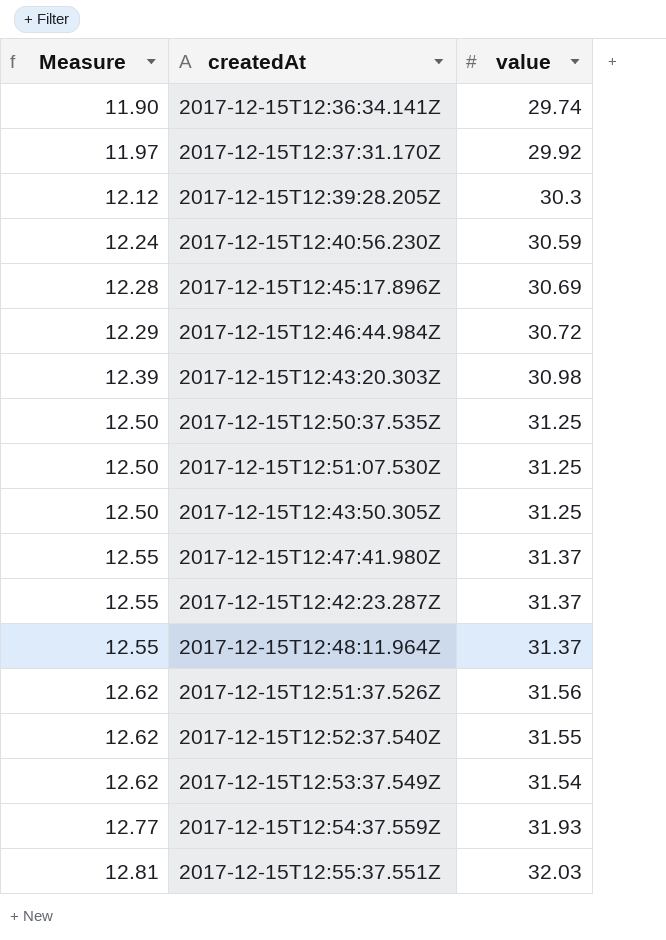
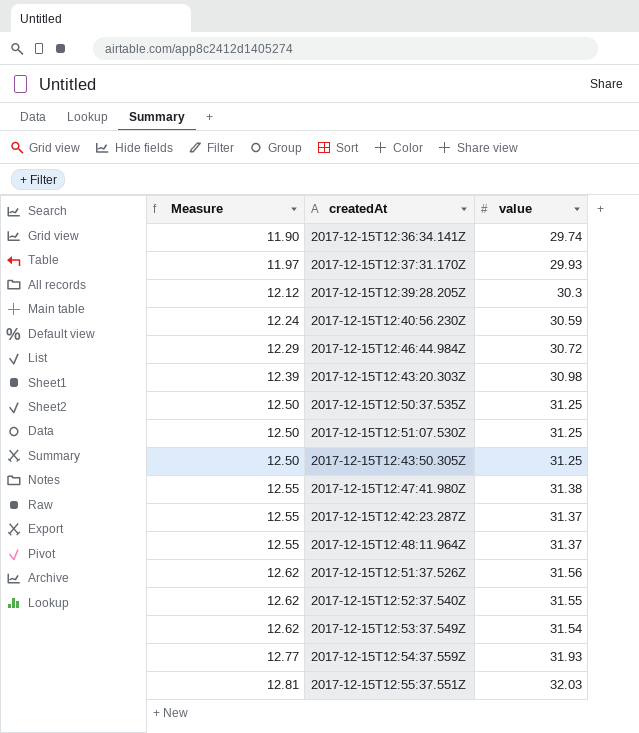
row 2017-12-15T12:45:17.896Z: 12.28 | 30.69 -> none
2017-12-15T12:37:31.170Z | value: 29.92 -> 29.93
2017-12-15T12:47:41.980Z | value: 31.37 -> 31.38

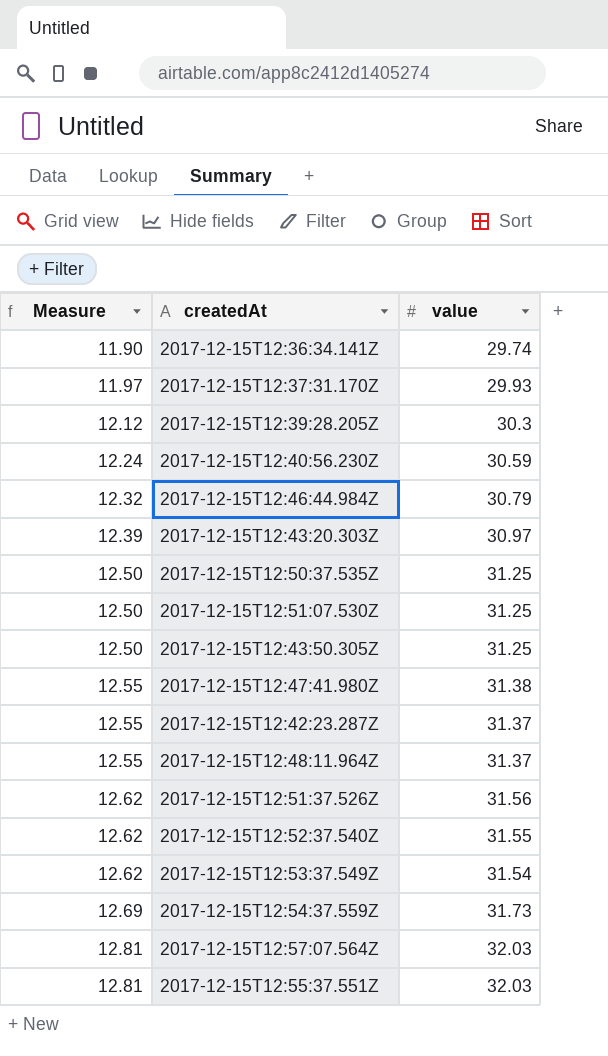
2017-12-15T12:46:44.984Z | Measure: 12.29 -> 12.32
2017-12-15T12:46:44.984Z | value: 30.72 -> 30.79
2017-12-15T12:43:20.303Z | value: 30.98 -> 30.97
2017-12-15T12:54:37.559Z | Measure: 12.77 -> 12.69
2017-12-15T12:54:37.559Z | value: 31.93 -> 31.73
row 2017-12-15T12:57:07.564Z: none -> 12.81 | 32.03

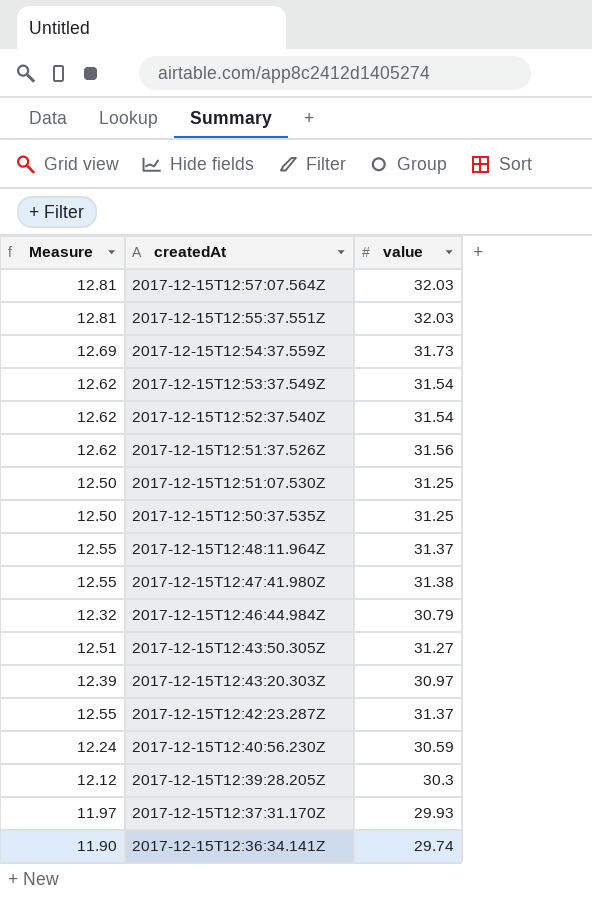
row order: Measure ascending -> createdAt descending
2017-12-15T12:52:37.540Z | value: 31.55 -> 31.54
2017-12-15T12:43:50.305Z | Measure: 12.50 -> 12.51
2017-12-15T12:43:50.305Z | value: 31.25 -> 31.27

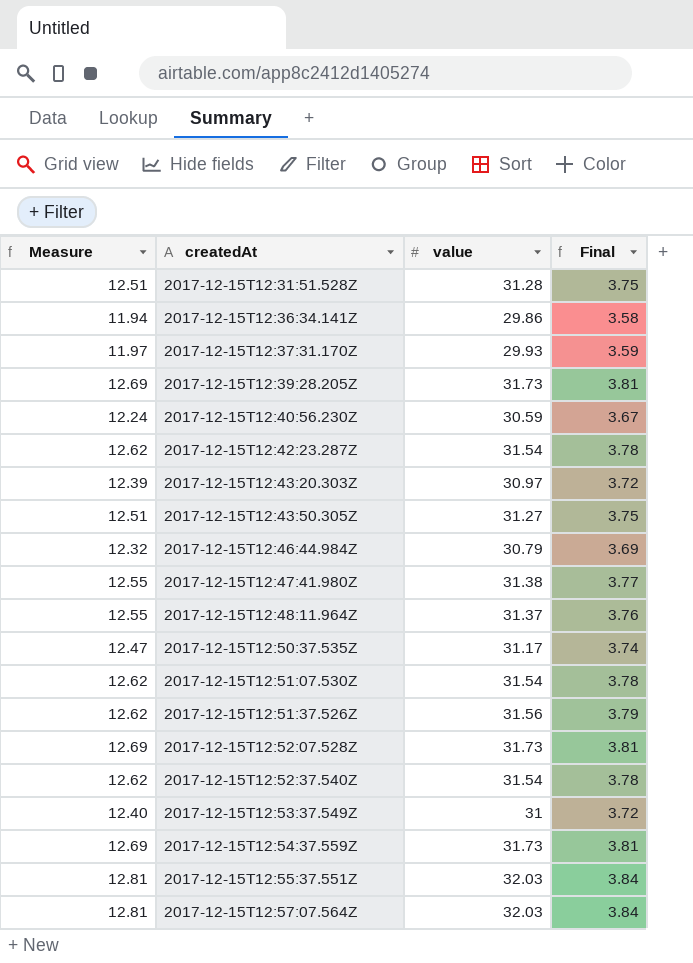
row order: createdAt descending -> createdAt ascending
column Final | formula: none -> [value] * 0.12
row 2017-12-15T12:31:51.528Z: none -> 12.51 | 31.28 | 3.75
2017-12-15T12:36:34.141Z | Measure: 11.90 -> 11.94
2017-12-15T12:36:34.141Z | value: 29.74 -> 29.86
2017-12-15T12:39:28.205Z | Measure: 12.12 -> 12.69
2017-12-15T12:39:28.205Z | value: 30.3 -> 31.73
2017-12-15T12:42:23.287Z | Measure: 12.55 -> 12.62
2017-12-15T12:42:23.287Z | value: 31.37 -> 31.54
2017-12-15T12:50:37.535Z | Measure: 12.50 -> 12.47
2017-12-15T12:50:37.535Z | value: 31.25 -> 31.17
2017-12-15T12:51:07.530Z | Measure: 12.50 -> 12.62
2017-12-15T12:51:07.530Z | value: 31.25 -> 31.54
row 2017-12-15T12:52:07.528Z: none -> 12.69 | 31.73 | 3.81
2017-12-15T12:53:37.549Z | Measure: 12.62 -> 12.40
2017-12-15T12:53:37.549Z | value: 31.54 -> 31

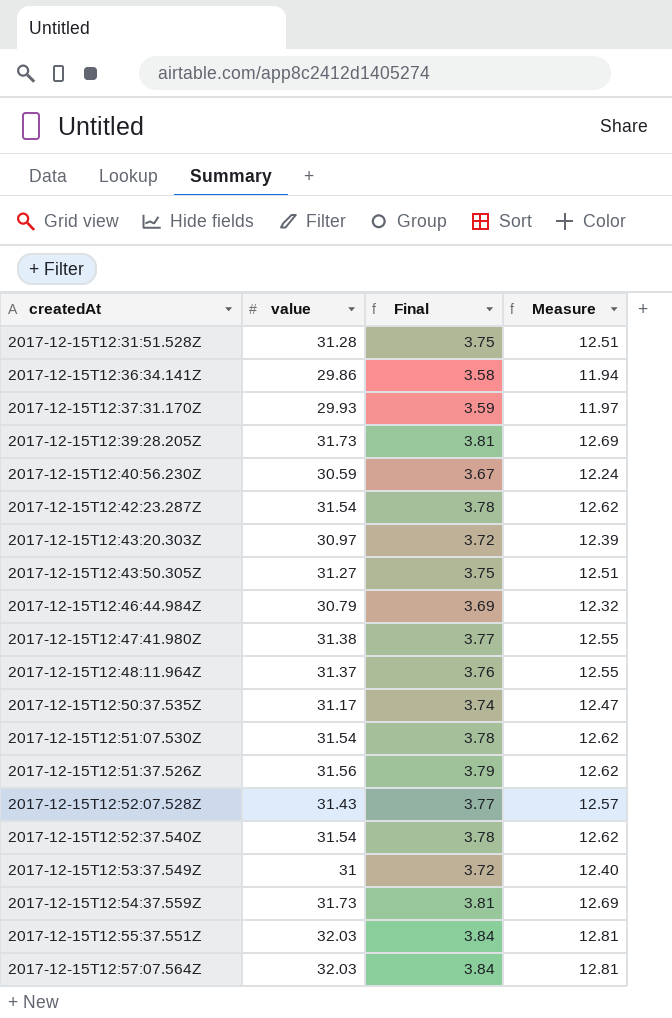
column Measure | position: 1 -> 4
2017-12-15T12:52:07.528Z | value: 31.73 -> 31.43
2017-12-15T12:52:07.528Z | Final: 3.81 -> 3.77
2017-12-15T12:52:07.528Z | Measure: 12.69 -> 12.57

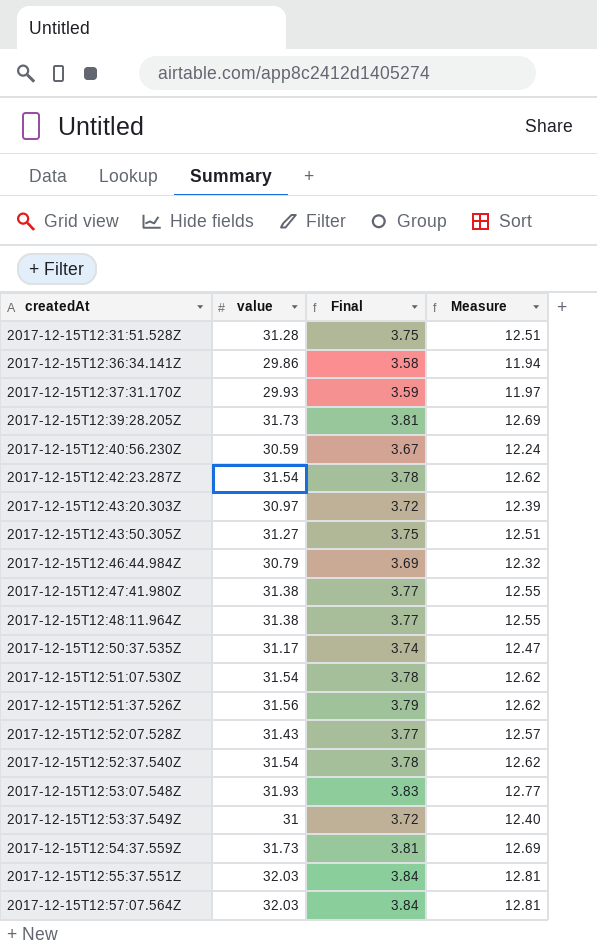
2017-12-15T12:48:11.964Z | value: 31.37 -> 31.38
2017-12-15T12:48:11.964Z | Final: 3.76 -> 3.77
row 2017-12-15T12:53:07.548Z: none -> 31.93 | 3.83 | 12.77

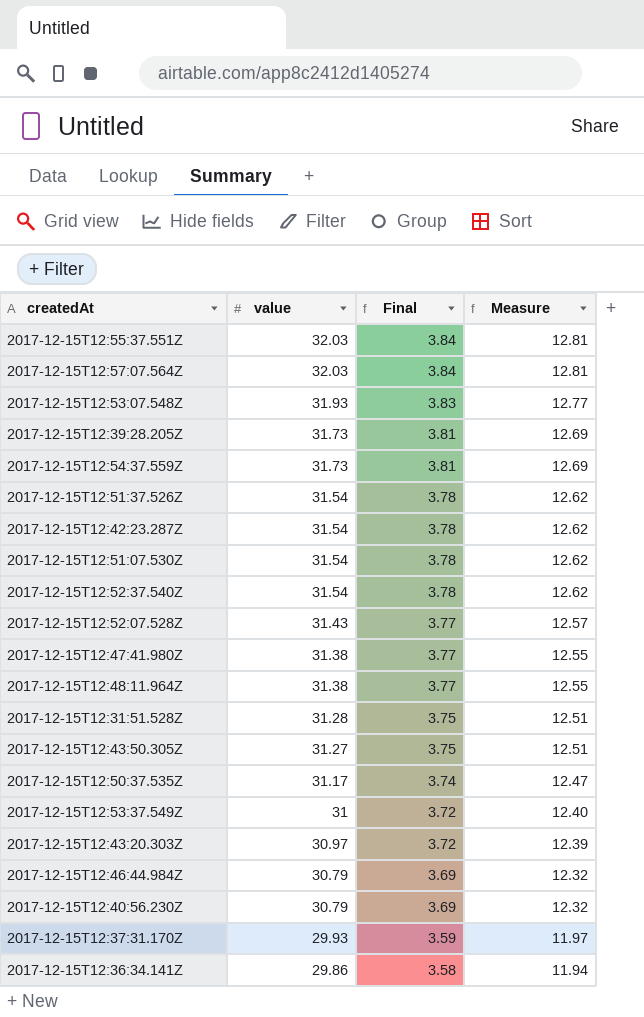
row order: createdAt ascending -> value descending
2017-12-15T12:51:37.526Z | value: 31.56 -> 31.54
2017-12-15T12:51:37.526Z | Final: 3.79 -> 3.78
2017-12-15T12:40:56.230Z | value: 30.59 -> 30.79
2017-12-15T12:40:56.230Z | Final: 3.67 -> 3.69
2017-12-15T12:40:56.230Z | Measure: 12.24 -> 12.32

